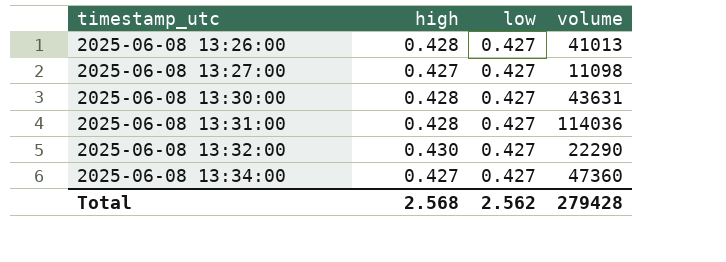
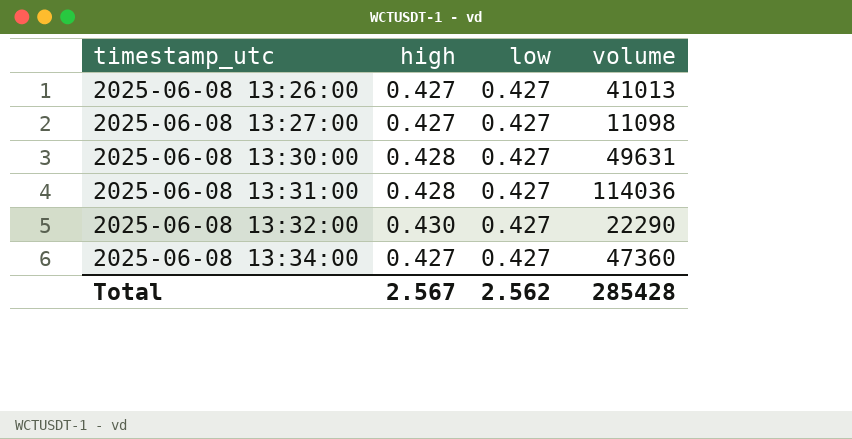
2025-06-08 13:26:00 | high: 0.428 -> 0.427
2025-06-08 13:30:00 | volume: 43631 -> 49631
Total | high: 2.568 -> 2.567
Total | volume: 279428 -> 285428

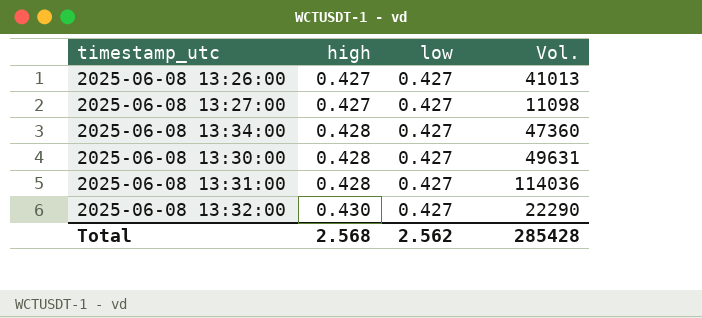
row order: timestamp_utc ascending -> high ascending
column name: volume -> Vol.
2025-06-08 13:34:00 | high: 0.427 -> 0.428
Total | high: 2.567 -> 2.568

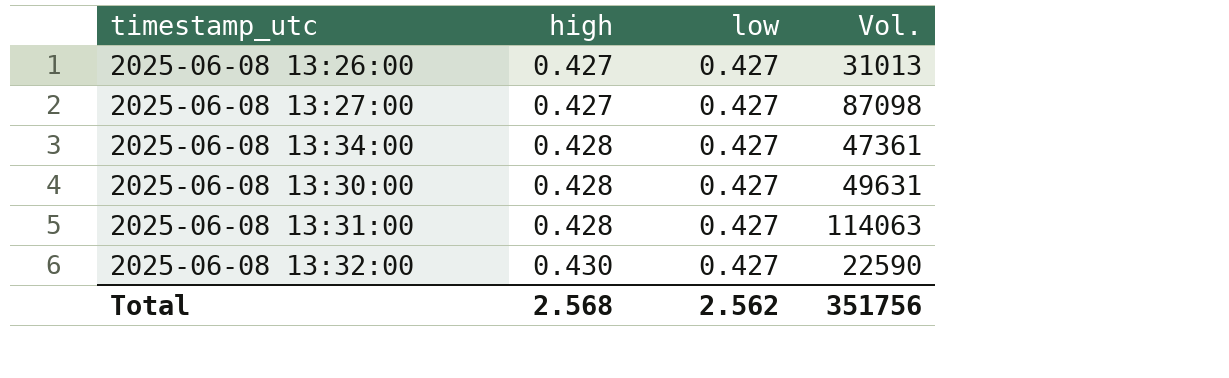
2025-06-08 13:26:00 | Vol.: 41013 -> 31013
2025-06-08 13:27:00 | Vol.: 11098 -> 87098
2025-06-08 13:34:00 | Vol.: 47360 -> 47361
2025-06-08 13:31:00 | Vol.: 114036 -> 114063
2025-06-08 13:32:00 | Vol.: 22290 -> 22590
Total | Vol.: 285428 -> 351756

